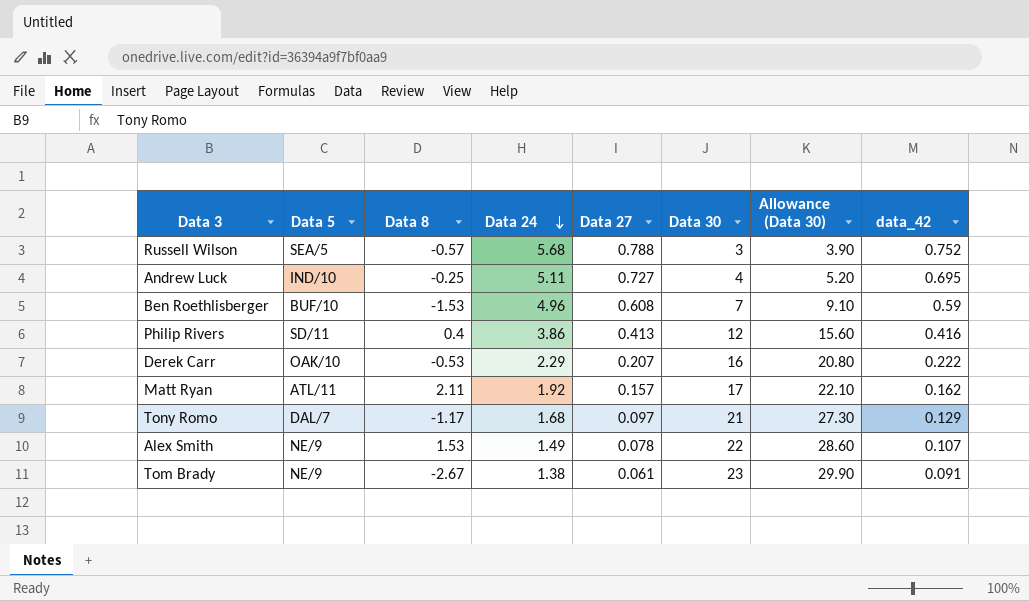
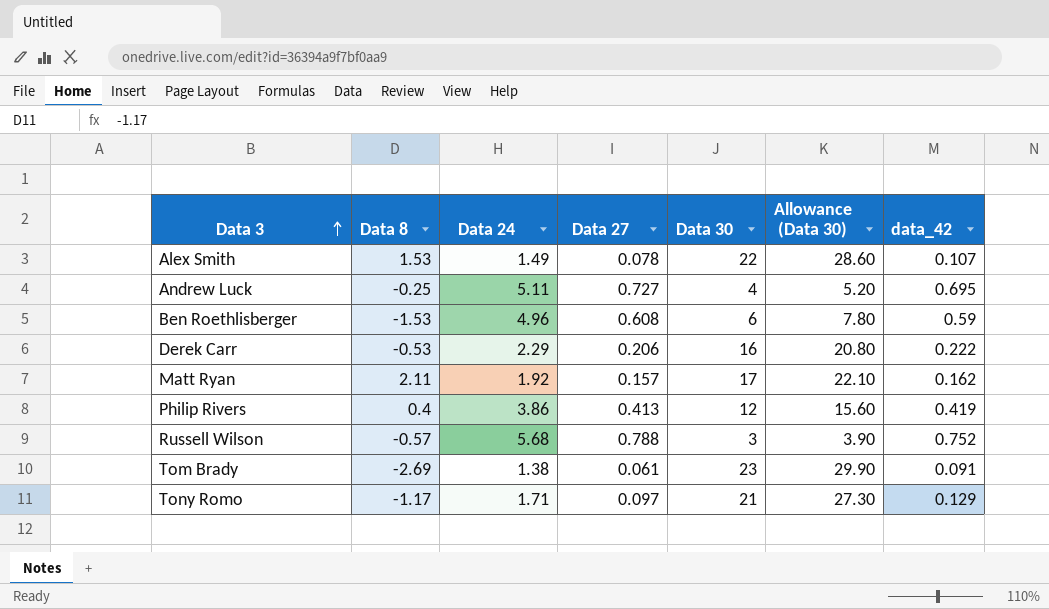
row order: Data 24 descending -> Data 3 ascending
column Data 5 | position: 2 -> none
Ben Roethlisberger | Data 30: 7 -> 6
Ben Roethlisberger | Allowance (Data 30): 9.10 -> 7.80
Derek Carr | Data 27: 0.207 -> 0.206
Philip Rivers | data_42: 0.416 -> 0.419
Tom Brady | Data 8: -2.67 -> -2.69
Tony Romo | Data 24: 1.68 -> 1.71

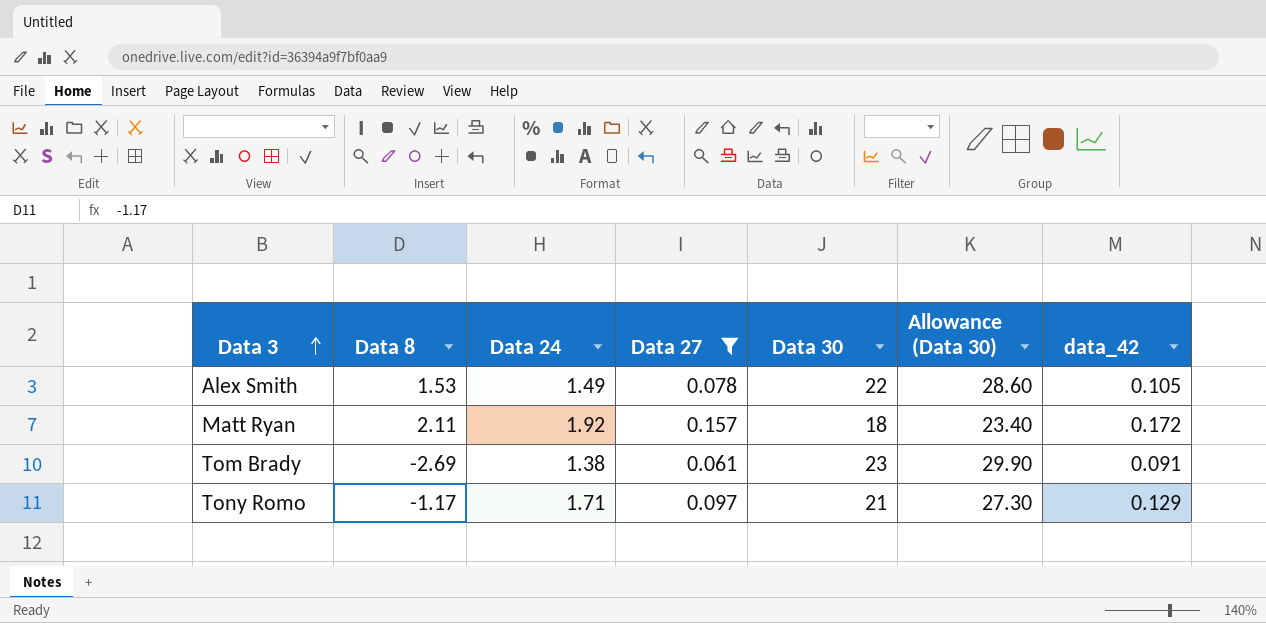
filter: none -> Data 27 <= 0.157
Alex Smith | data_42: 0.107 -> 0.105
Matt Ryan | Data 30: 17 -> 18
Matt Ryan | Allowance (Data 30): 22.10 -> 23.40
Matt Ryan | data_42: 0.162 -> 0.172

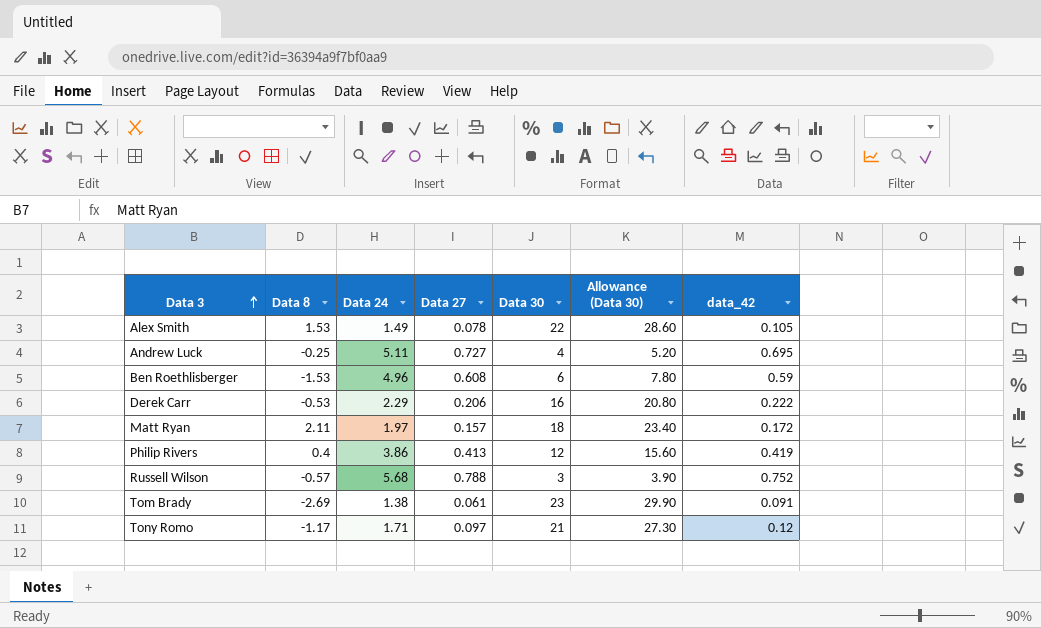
filter: Data 27 <= 0.157 -> none
Matt Ryan | Data 24: 1.92 -> 1.97
Tony Romo | data_42: 0.129 -> 0.12

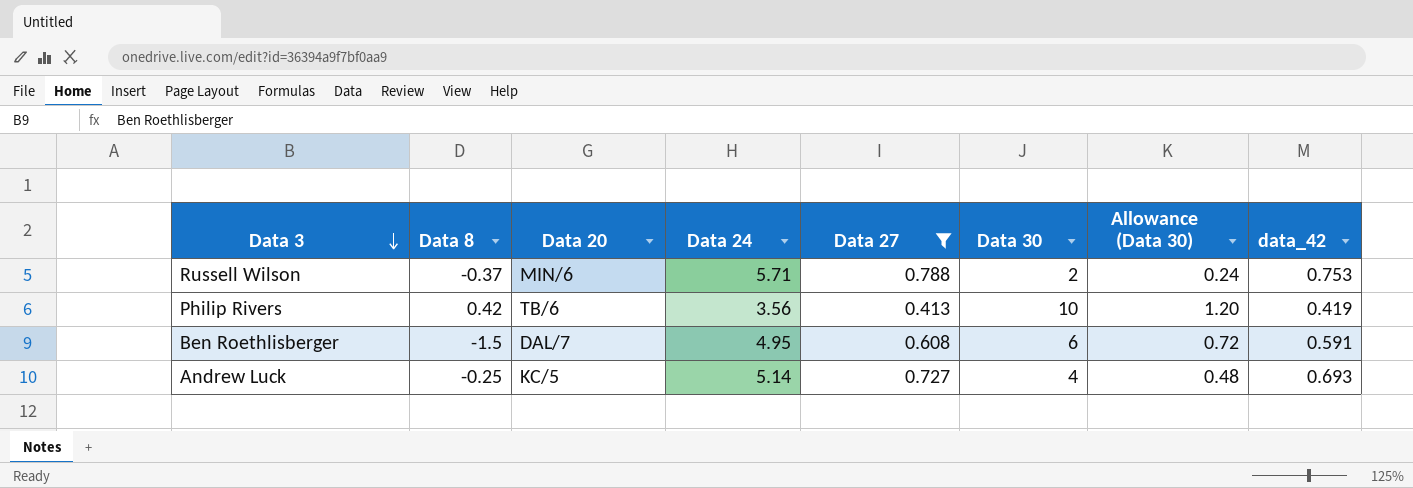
filter: none -> Data 27 >= 0.413
row order: Data 3 ascending -> Data 3 descending
column Data 20 | position: none -> 3
column Allowance (Data 30) | formula: [Data 30] * 1.3 -> [Data 30] * 0.12
Russell Wilson | Data 8: -0.57 -> -0.37
Russell Wilson | Data 24: 5.68 -> 5.71
Russell Wilson | Data 30: 3 -> 2
Russell Wilson | data_42: 0.752 -> 0.753
Philip Rivers | Data 8: 0.4 -> 0.42
Philip Rivers | Data 24: 3.86 -> 3.56
Philip Rivers | Data 30: 12 -> 10
Ben Roethlisberger | Data 8: -1.53 -> -1.5
Ben Roethlisberger | Data 24: 4.96 -> 4.95
Ben Roethlisberger | data_42: 0.59 -> 0.591
Andrew Luck | Data 24: 5.11 -> 5.14
Andrew Luck | data_42: 0.695 -> 0.693

